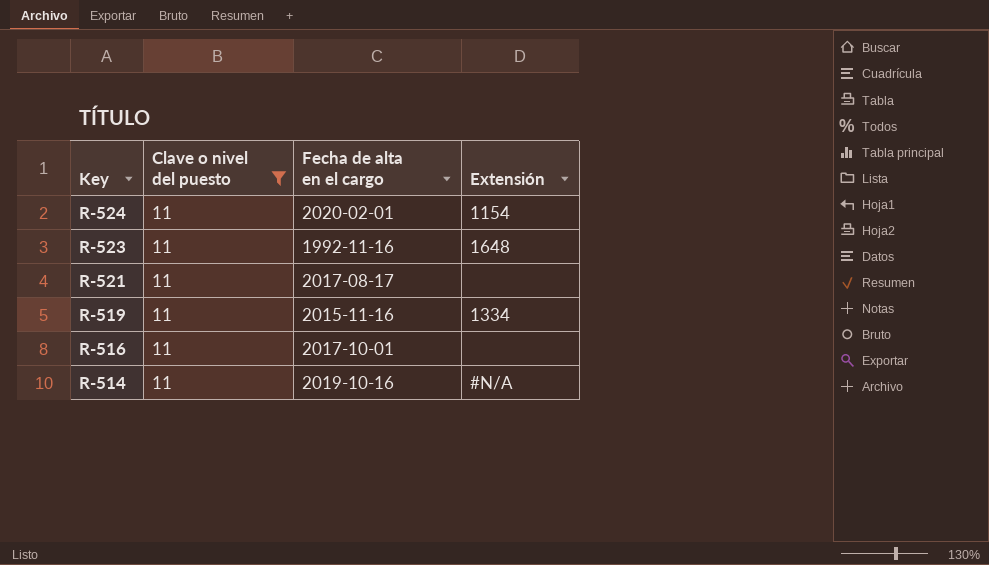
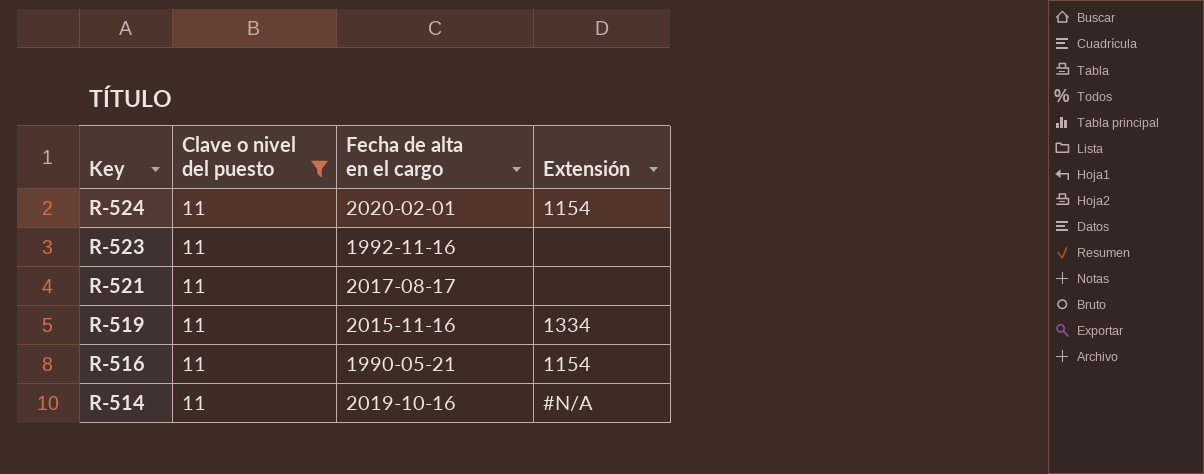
R-523 | Extensión: 1648 -> none
R-516 | Fecha de alta en el cargo: 2017-10-01 -> 1990-05-21
R-516 | Extensión: none -> 1154

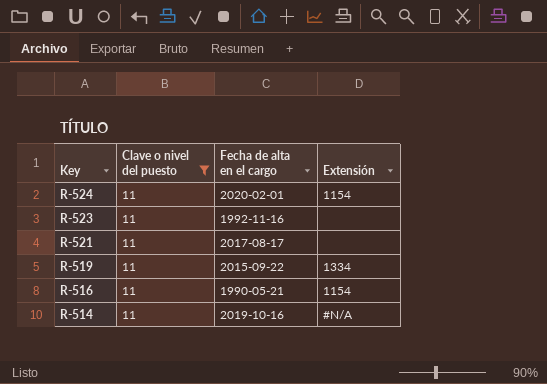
R-519 | Fecha de alta en el cargo: 2015-11-16 -> 2015-09-22

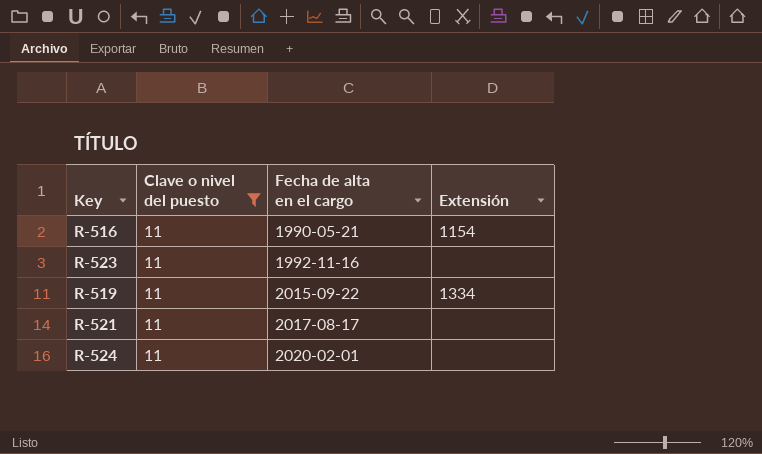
row order: Key descending -> Fecha de alta en el cargo ascending
row R-514: 11 | 2019-10-16 | #N/A -> none
R-524 | Extensión: 1154 -> none

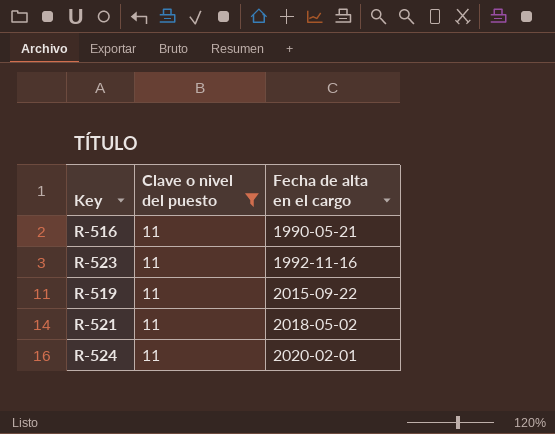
column Extensión | position: 4 -> none
R-521 | Fecha de alta en el cargo: 2017-08-17 -> 2018-05-02

